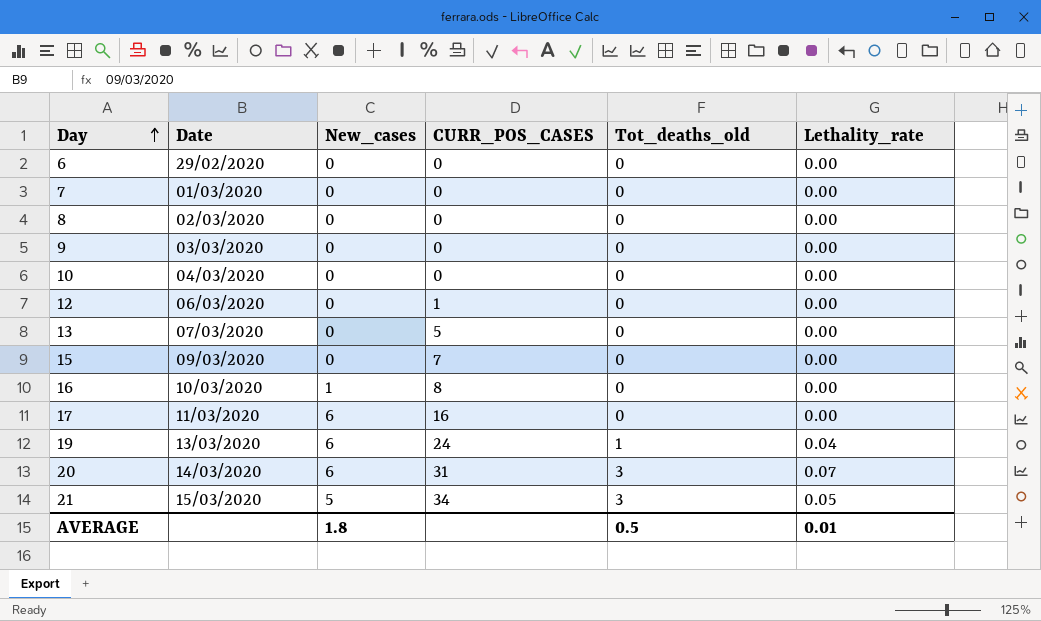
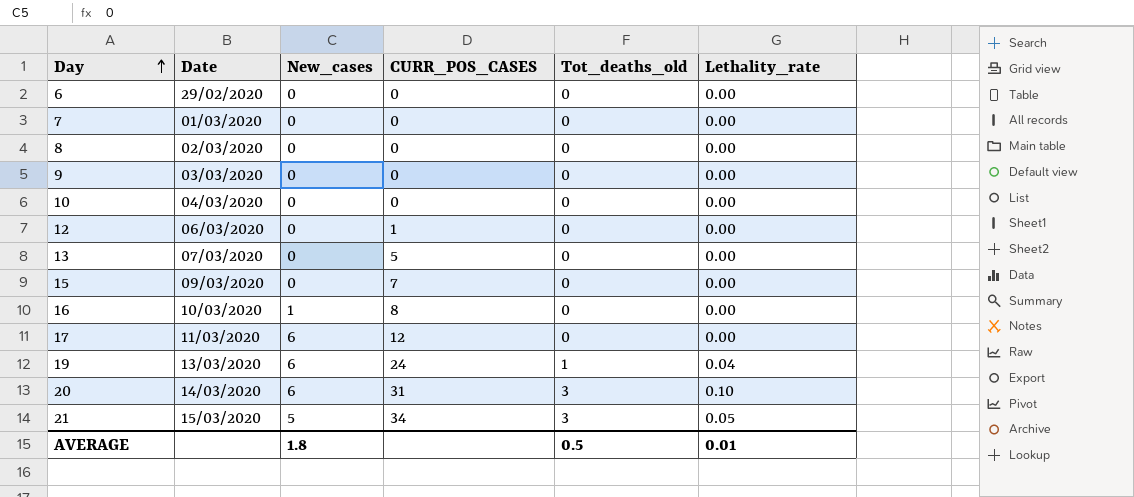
17 | CURR_POS_CASES: 16 -> 12
20 | Lethality_rate: 0.07 -> 0.10

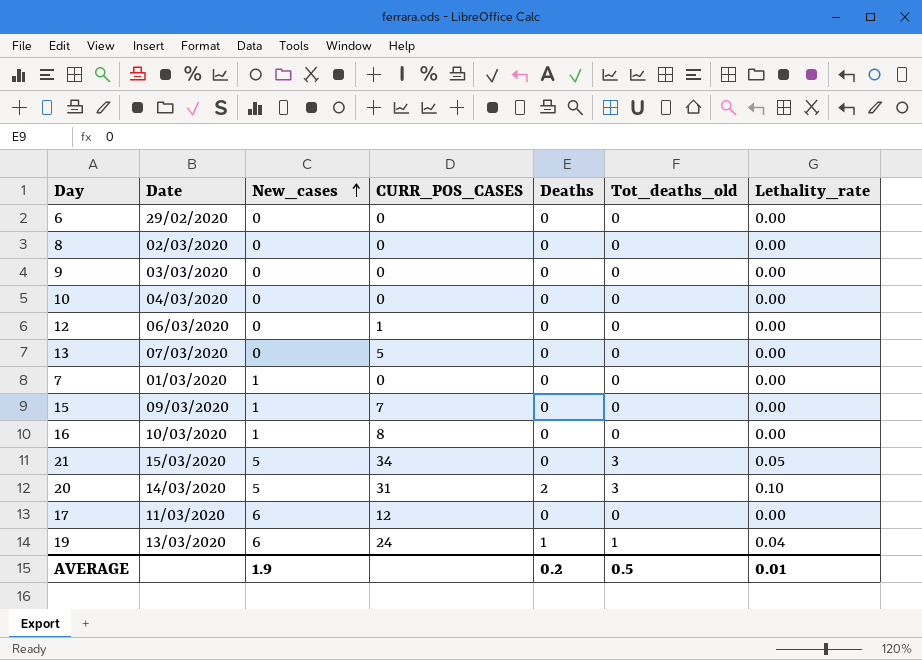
row order: Day ascending -> New_cases ascending
column Deaths | position: none -> 5
7 | New_cases: 0 -> 1
15 | New_cases: 0 -> 1
20 | New_cases: 6 -> 5
AVERAGE | New_cases: 1.8 -> 1.9

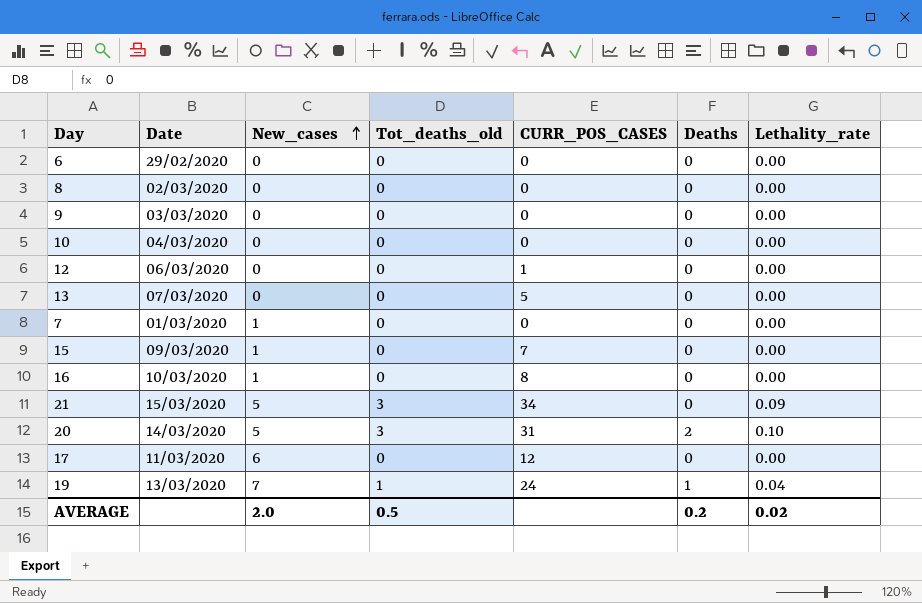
column Tot_deaths_old | position: 6 -> 4
21 | Lethality_rate: 0.05 -> 0.09
19 | New_cases: 6 -> 7
AVERAGE | New_cases: 1.9 -> 2.0
AVERAGE | Lethality_rate: 0.01 -> 0.02

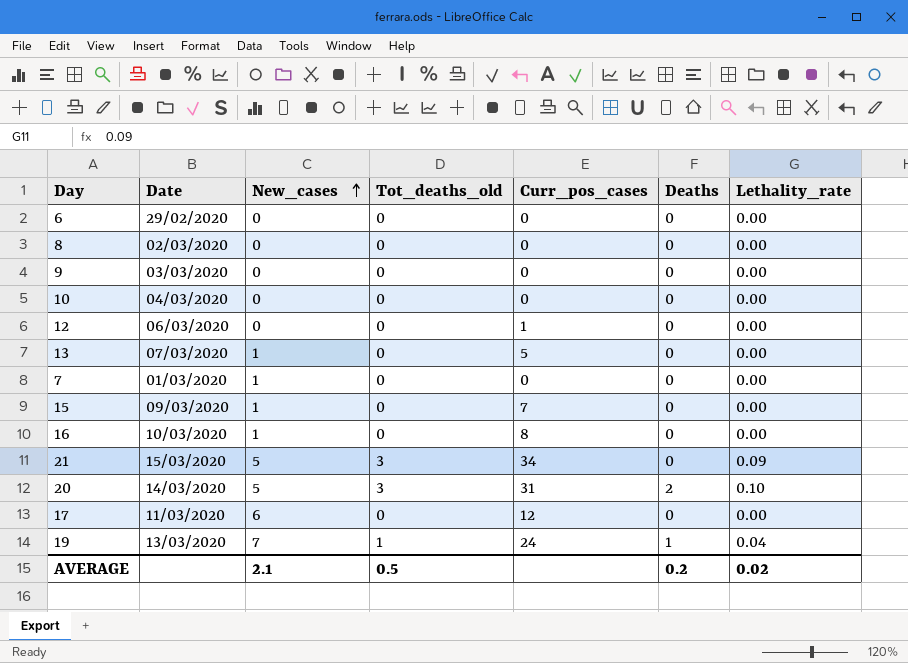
column name: CURR_POS_CASES -> Curr_pos_cases
13 | New_cases: 0 -> 1
AVERAGE | New_cases: 2.0 -> 2.1

